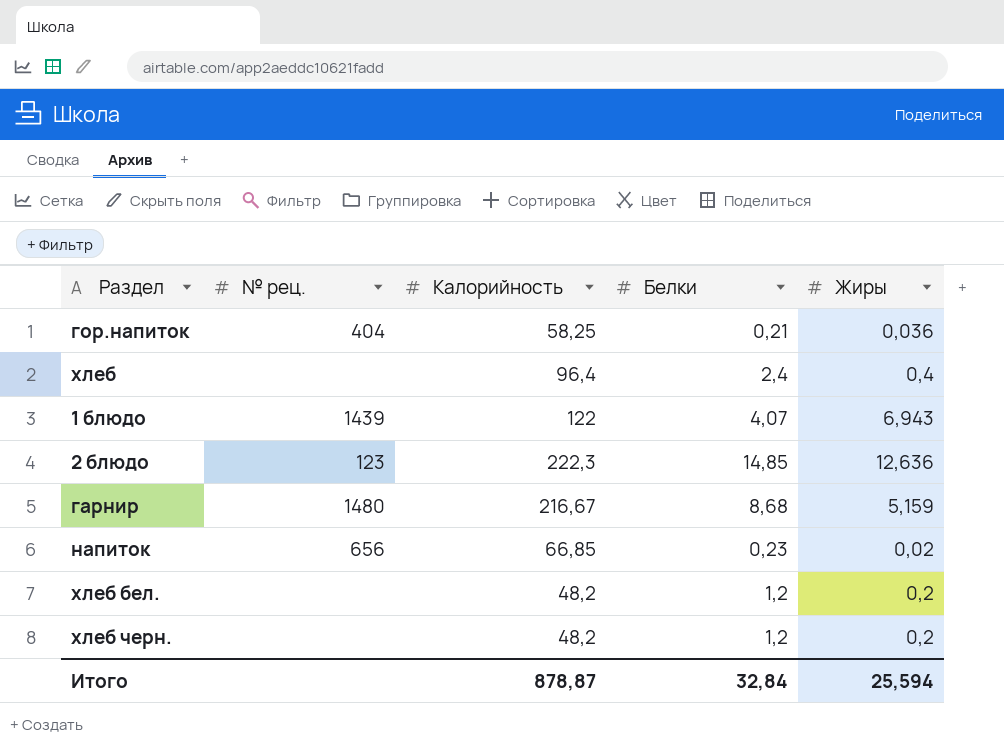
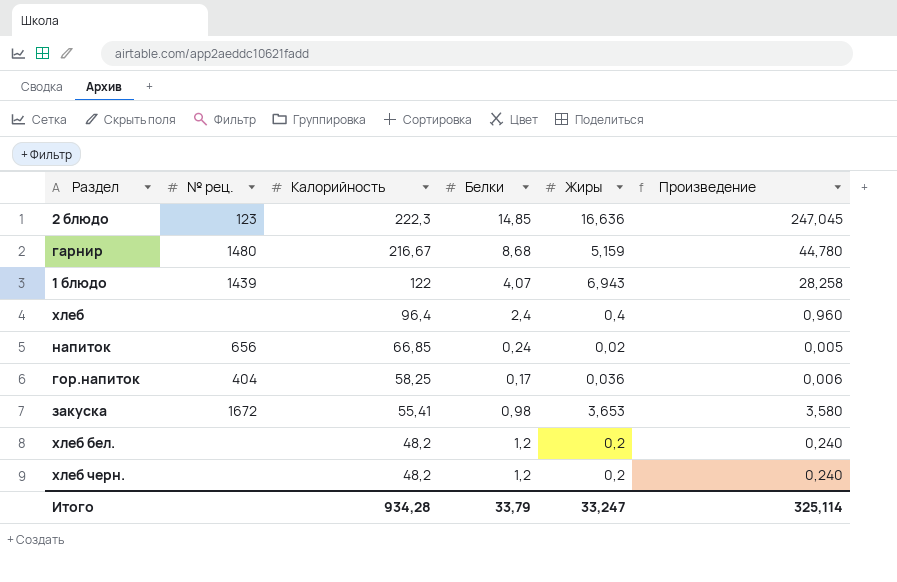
row order: none -> Калорийность descending
column Произведение | formula: none -> [Белки] * [Жиры]
2 блюдо | Жиры: 12,636 -> 16,636
напиток | Белки: 0,23 -> 0,24
гор.напиток | Белки: 0,21 -> 0,17
row закуска: none -> 1672 | 55,41 | 0,98 | 3,653 | 3,580
Итого | Калорийность: 878,87 -> 934,28
Итого | Белки: 32,84 -> 33,79
Итого | Жиры: 25,594 -> 33,247

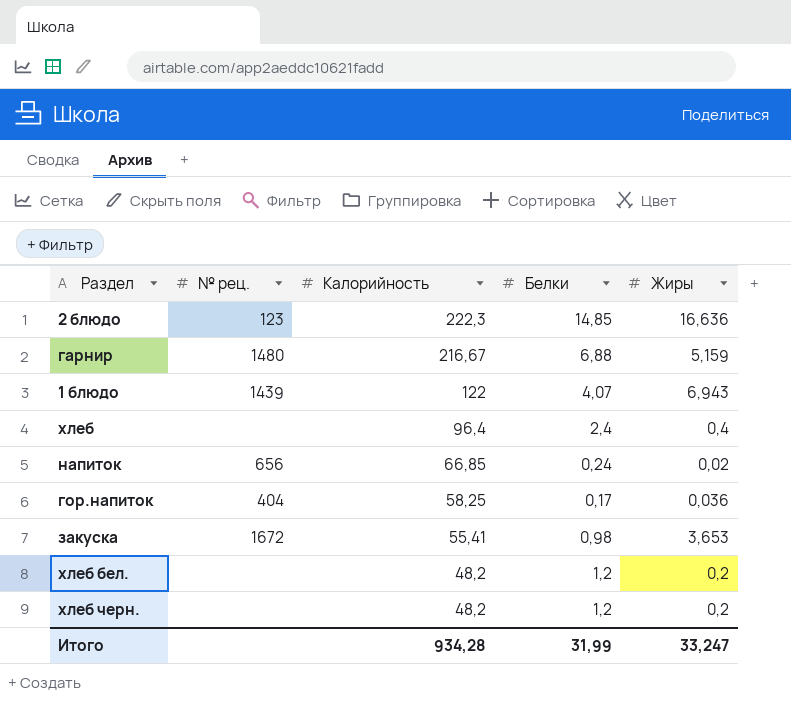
column Произведение | formula: [Белки] * [Жиры] -> none
гарнир | Белки: 8,68 -> 6,88
Итого | Белки: 33,79 -> 31,99

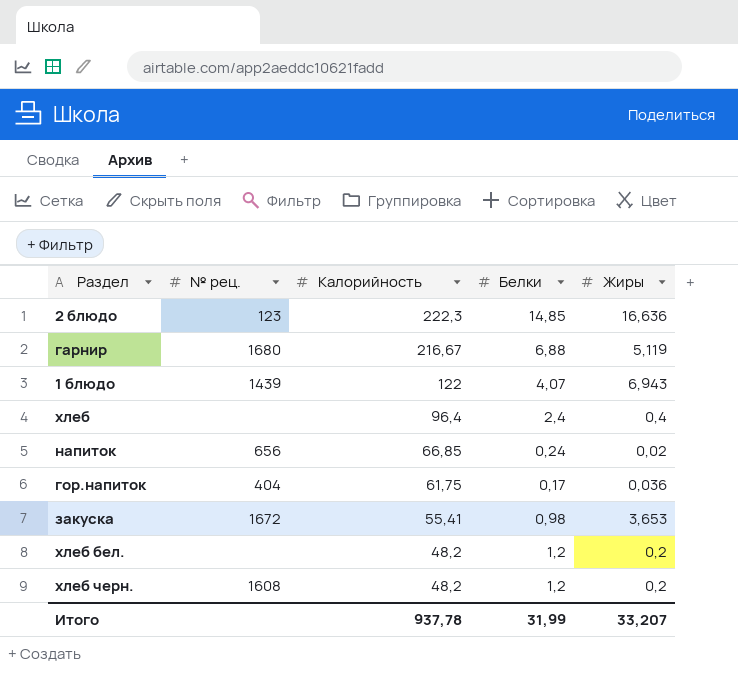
гарнир | № рец.: 1480 -> 1680
гарнир | Жиры: 5,159 -> 5,119
гор.напиток | Калорийность: 58,25 -> 61,75
хлеб черн. | № рец.: none -> 1608
Итого | Калорийность: 934,28 -> 937,78
Итого | Жиры: 33,247 -> 33,207

